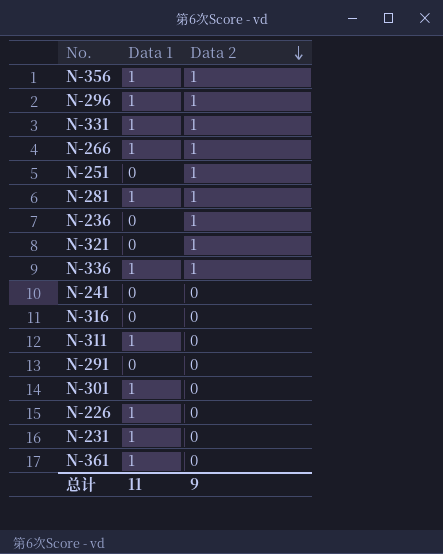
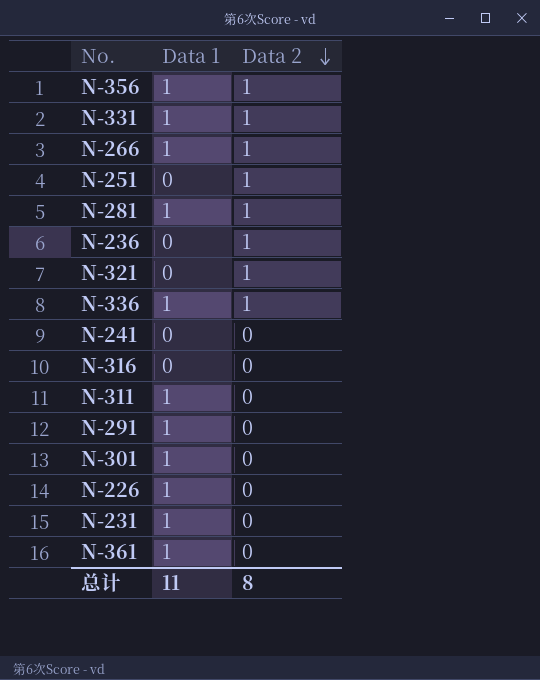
row N-296: 1 | 1 -> none
N-291 | Data 1: 0 -> 1
总计 | Data 2: 9 -> 8

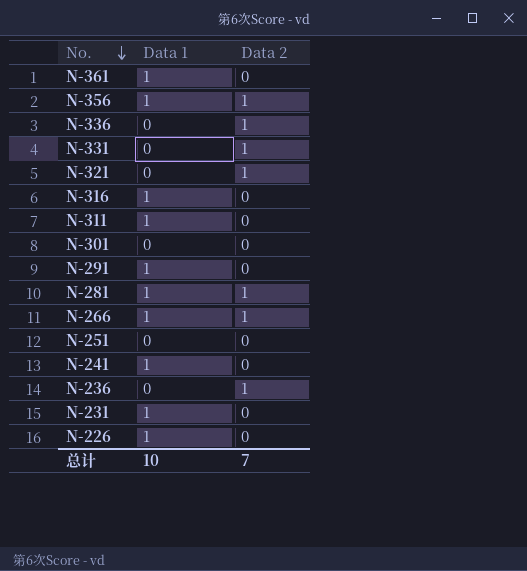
row order: Data 2 descending -> No. descending
N-336 | Data 1: 1 -> 0
N-331 | Data 1: 1 -> 0
N-316 | Data 1: 0 -> 1
N-301 | Data 1: 1 -> 0
N-251 | Data 2: 1 -> 0
N-241 | Data 1: 0 -> 1
总计 | Data 1: 11 -> 10
总计 | Data 2: 8 -> 7

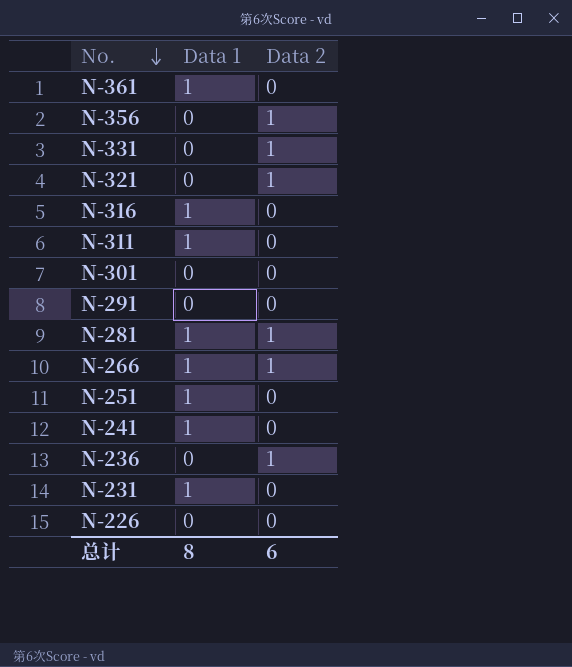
row N-336: 0 | 1 -> none
N-356 | Data 1: 1 -> 0
N-291 | Data 1: 1 -> 0
N-251 | Data 1: 0 -> 1
N-226 | Data 1: 1 -> 0
总计 | Data 1: 10 -> 8
总计 | Data 2: 7 -> 6

